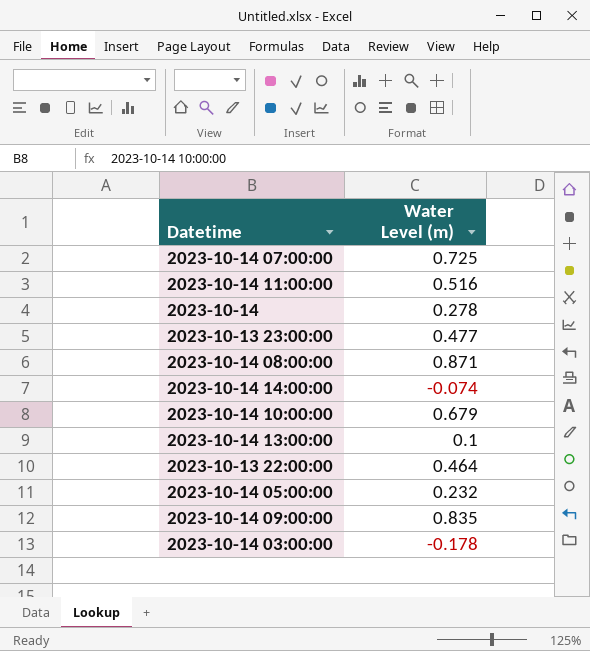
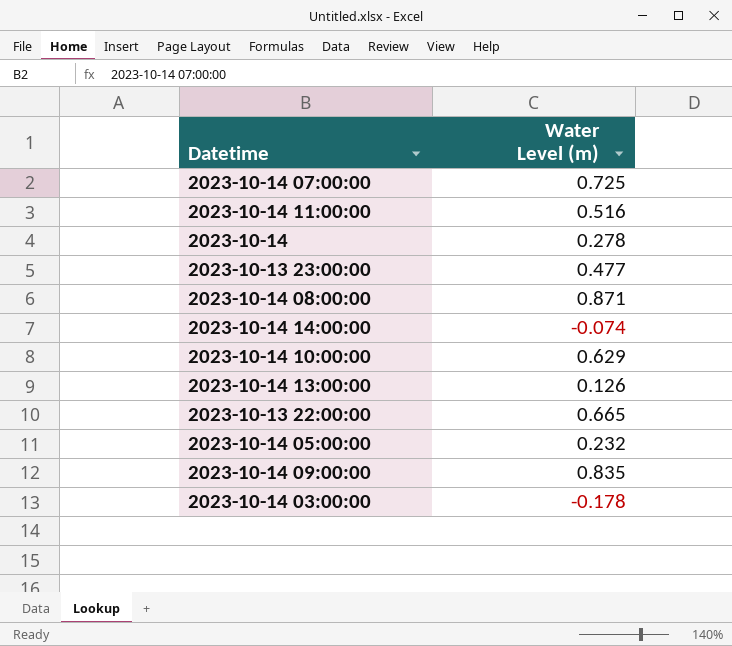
2023-10-14 10:00:00 | Water Level (m): 0.679 -> 0.629
2023-10-14 13:00:00 | Water Level (m): 0.1 -> 0.126
2023-10-13 22:00:00 | Water Level (m): 0.464 -> 0.665

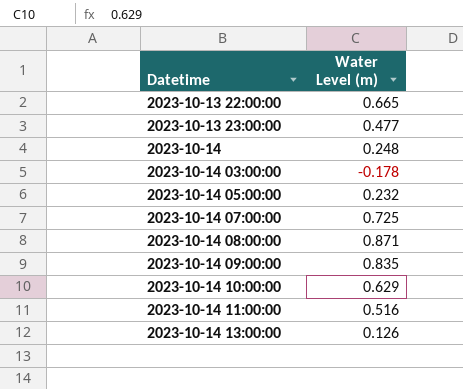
row order: none -> Datetime ascending
row 2023-10-14 14:00:00: -0.074 -> none
2023-10-14 | Water Level (m): 0.278 -> 0.248

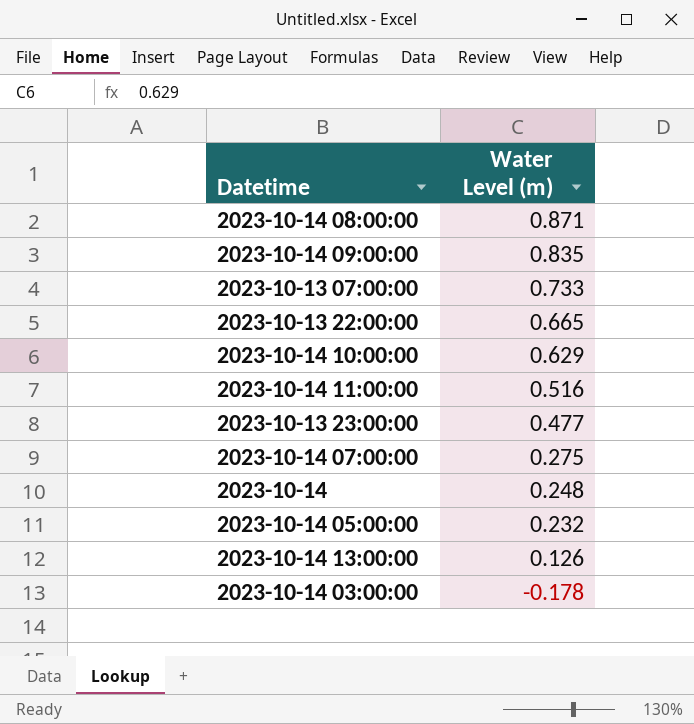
row order: Datetime ascending -> Water Level (m) descending
row 2023-10-13 07:00:00: none -> 0.733
2023-10-14 07:00:00 | Water Level (m): 0.725 -> 0.275

